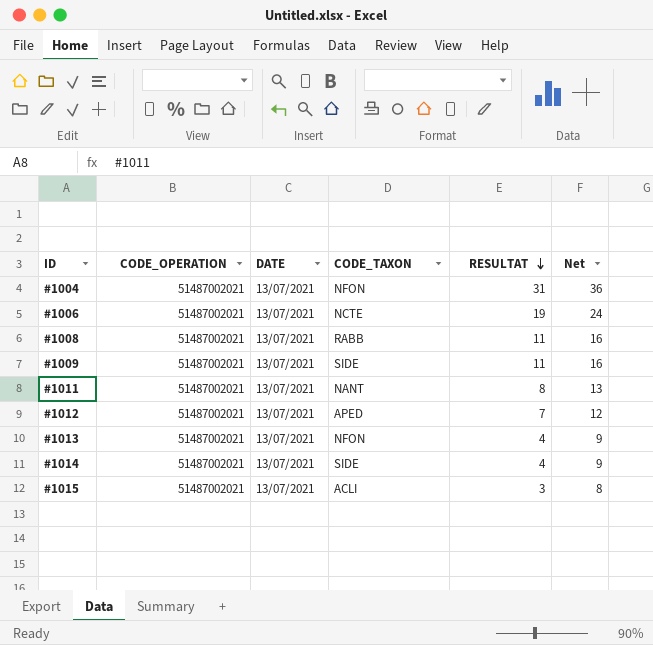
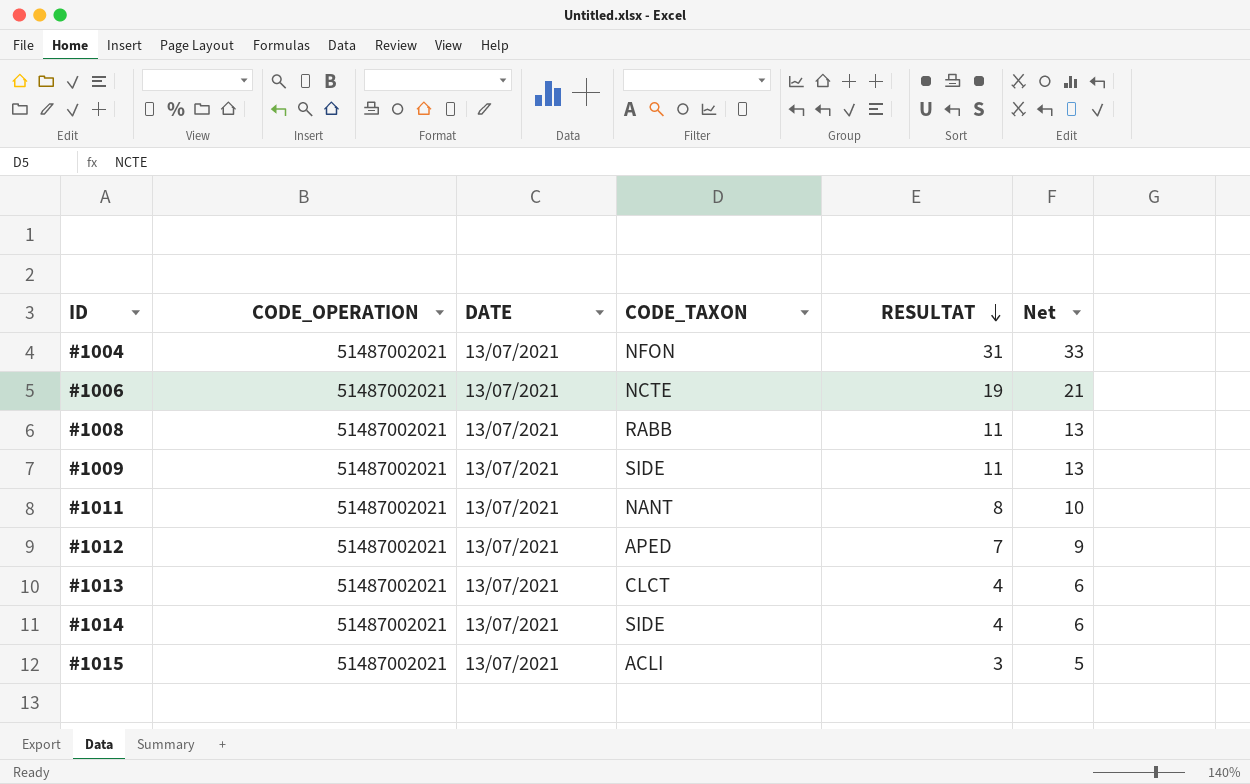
column Net | formula: [RESULTAT] + 5 -> [RESULTAT] + 2
#1013 | CODE_TAXON: NFON -> CLCT

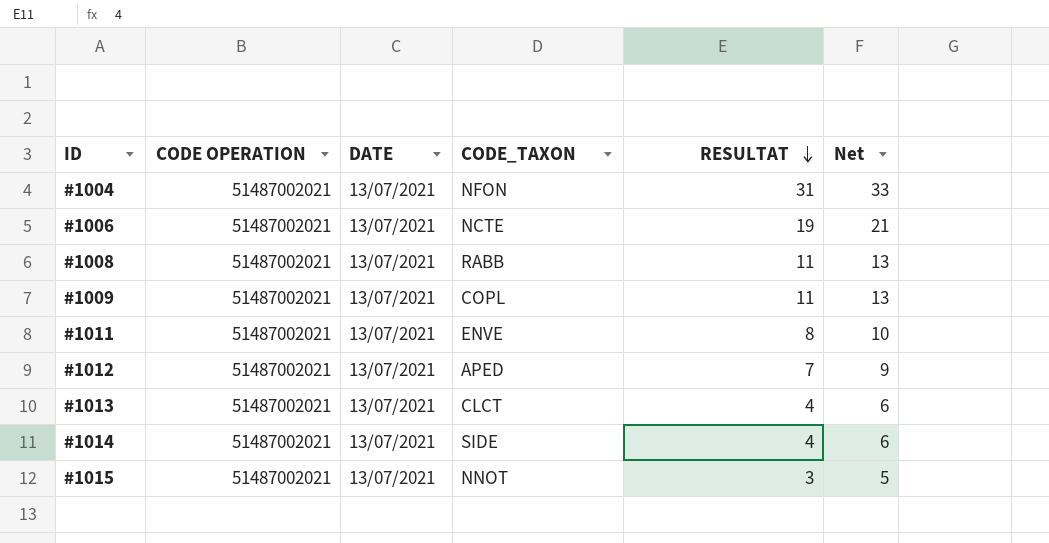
column name: CODE_OPERATION -> CODE OPERATION
#1009 | CODE_TAXON: SIDE -> COPL
#1011 | CODE_TAXON: NANT -> ENVE
#1015 | CODE_TAXON: ACLI -> NNOT

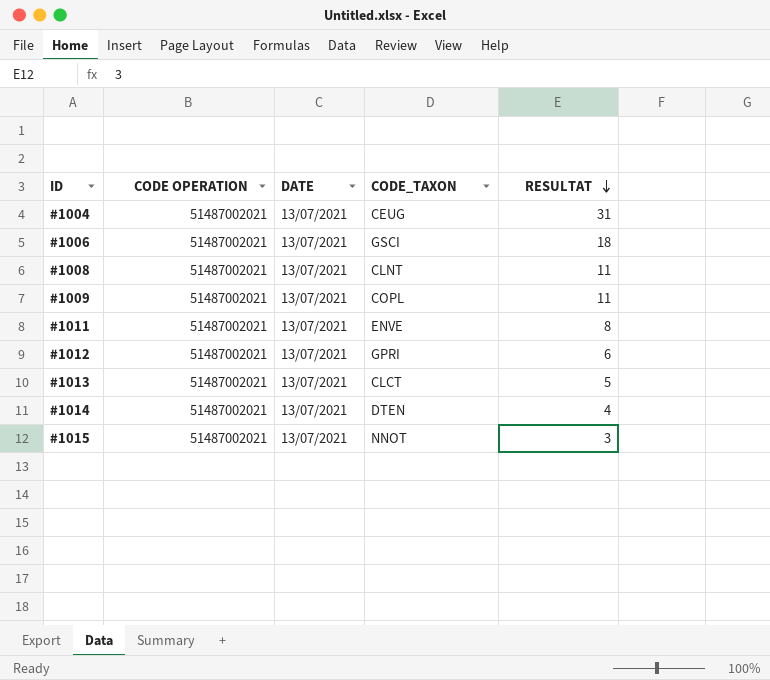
column Net | formula: [RESULTAT] + 2 -> none
#1004 | CODE_TAXON: NFON -> CEUG
#1006 | CODE_TAXON: NCTE -> GSCI
#1006 | RESULTAT: 19 -> 18
#1008 | CODE_TAXON: RABB -> CLNT
#1012 | CODE_TAXON: APED -> GPRI
#1012 | RESULTAT: 7 -> 6
#1013 | RESULTAT: 4 -> 5
#1014 | CODE_TAXON: SIDE -> DTEN

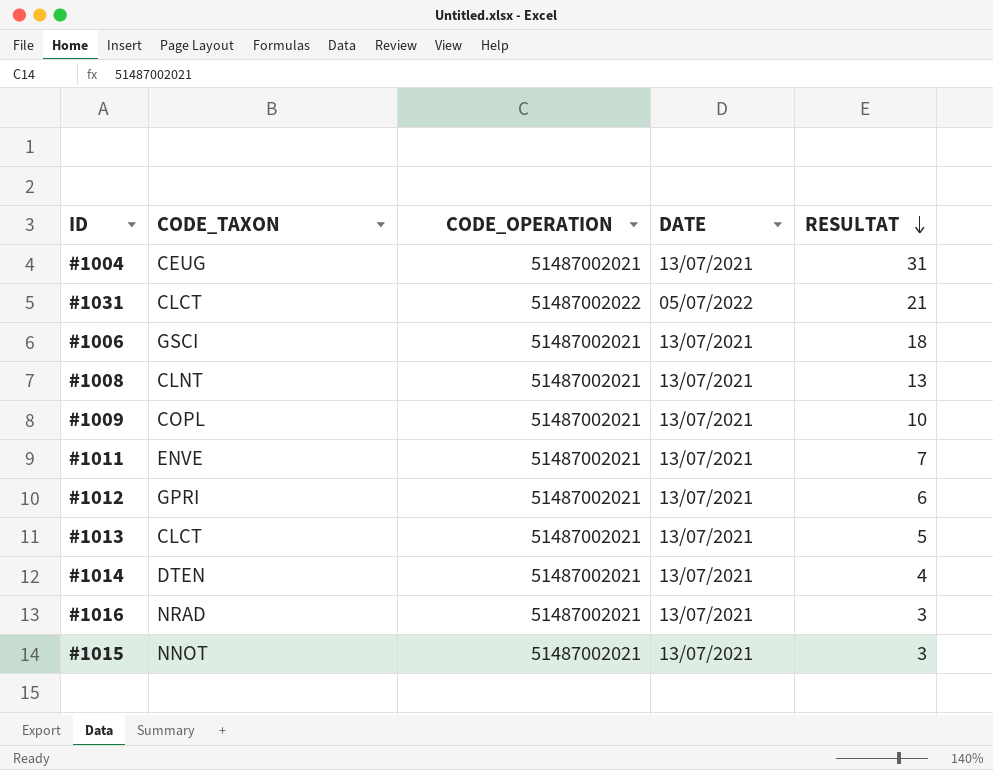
column CODE_TAXON | position: 4 -> 2
column name: CODE OPERATION -> CODE_OPERATION
row #1031: none -> CLCT | 51487002022 | 05/07/2022 | 21
#1008 | RESULTAT: 11 -> 13
#1009 | RESULTAT: 11 -> 10
#1011 | RESULTAT: 8 -> 7
row #1016: none -> NRAD | 51487002021 | 13/07/2021 | 3

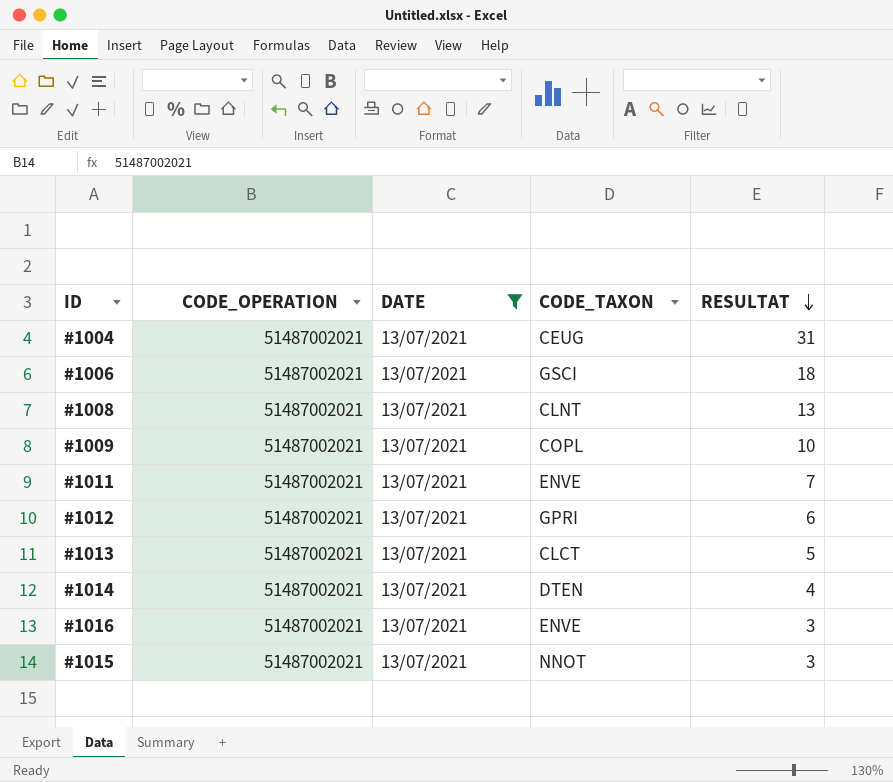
filter: none -> DATE = 13/07/2021
column CODE_TAXON | position: 2 -> 4
#1016 | CODE_TAXON: NRAD -> ENVE

